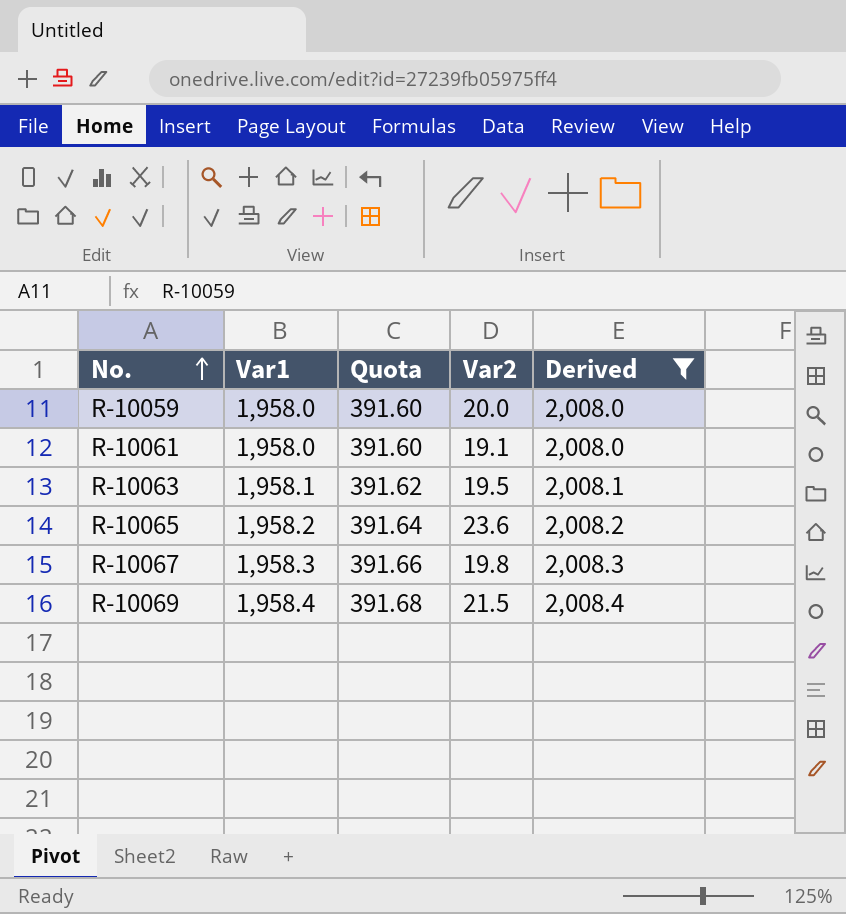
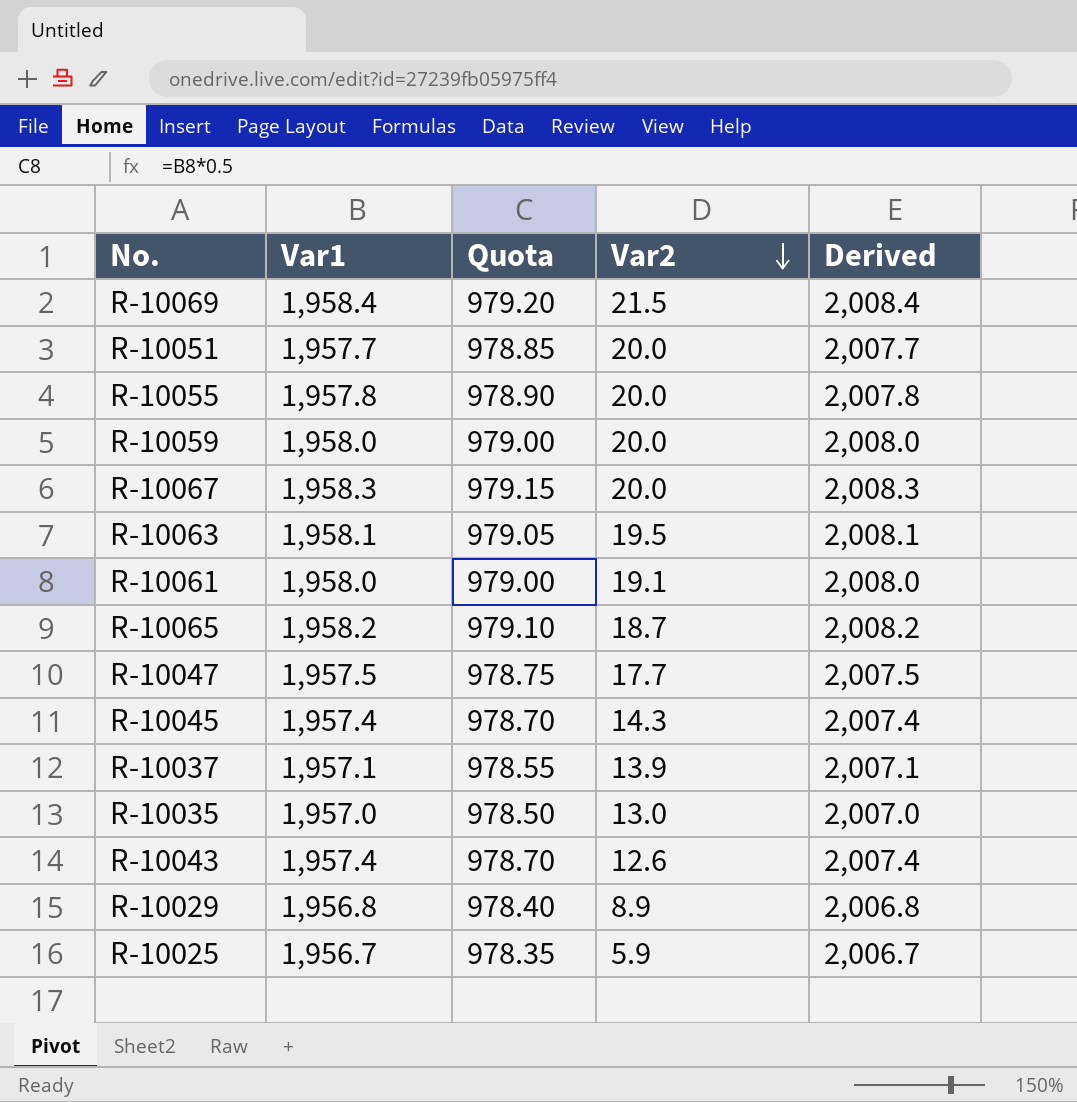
filter: Derived >= 2,008.0 -> none
row order: No. ascending -> Var2 descending
column Quota | formula: [Var1] * 0.2 -> [Var1] * 0.5
R-10067 | Var2: 19.8 -> 20.0
R-10065 | Var2: 23.6 -> 18.7

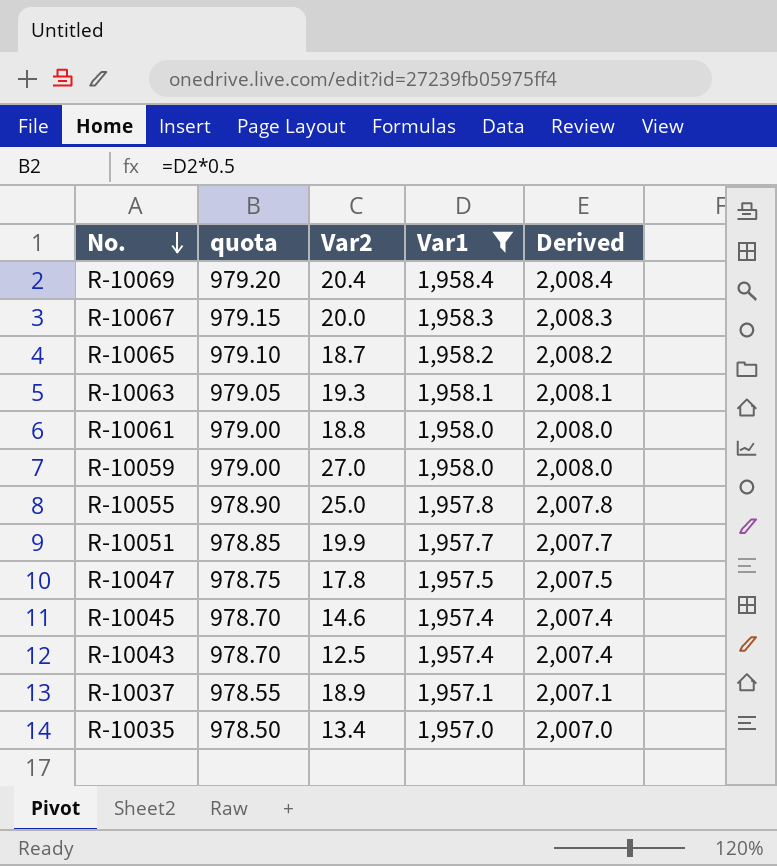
filter: none -> Var1 >= 1,957.0
row order: Var2 descending -> No. descending
column name: Quota -> quota
column Var1 | position: 2 -> 4
R-10069 | Var2: 21.5 -> 20.4
R-10063 | Var2: 19.5 -> 19.3
R-10061 | Var2: 19.1 -> 18.8
R-10059 | Var2: 20.0 -> 27.0
R-10055 | Var2: 20.0 -> 25.0
R-10051 | Var2: 20.0 -> 19.9
R-10047 | Var2: 17.7 -> 17.8
R-10045 | Var2: 14.3 -> 14.6
R-10043 | Var2: 12.6 -> 12.5
R-10037 | Var2: 13.9 -> 18.9
R-10035 | Var2: 13.0 -> 13.4

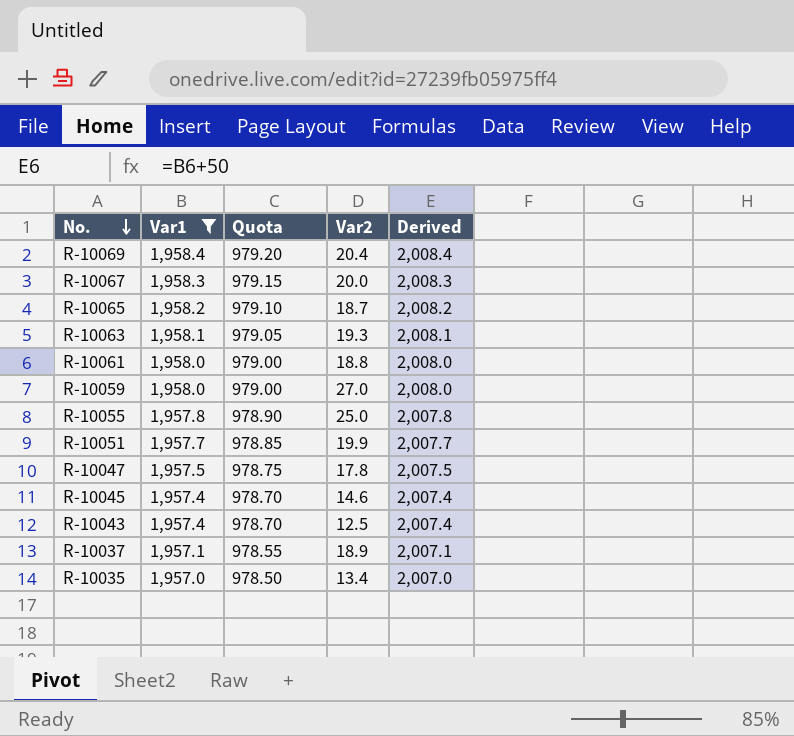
column Var1 | position: 4 -> 2
column name: quota -> Quota

